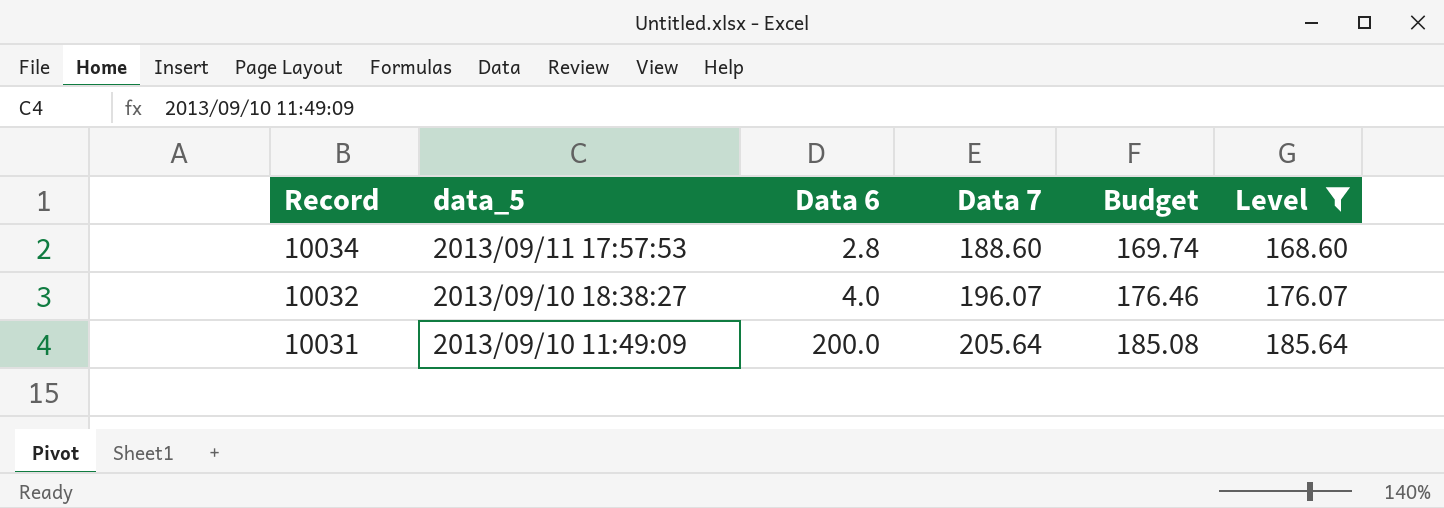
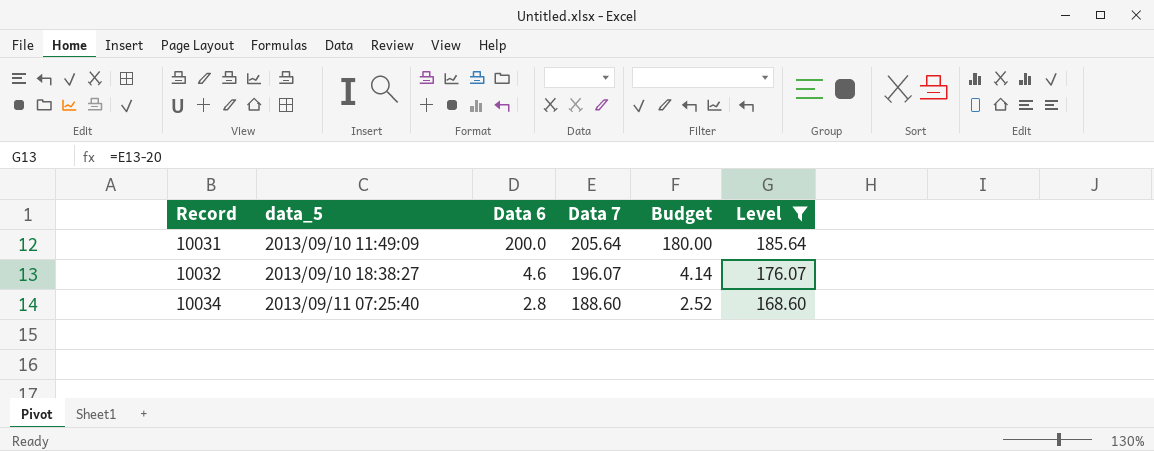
row order: Record descending -> Record ascending
column Budget | formula: [Data 7] * 0.9 -> [Data 6] * 0.9
10032 | Data 6: 4.0 -> 4.6
10034 | data_5: 2013/09/11 17:57:53 -> 2013/09/11 07:25:40

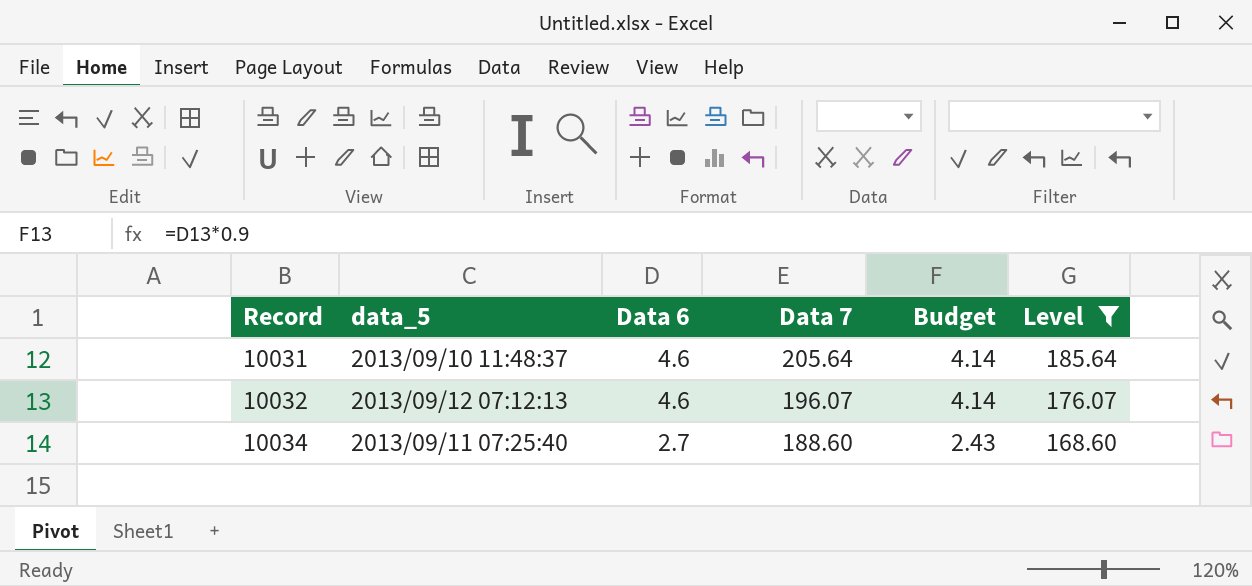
10031 | data_5: 2013/09/10 11:49:09 -> 2013/09/10 11:48:37
10031 | Data 6: 200.0 -> 4.6
10031 | Budget: 180.00 -> 4.14
10032 | data_5: 2013/09/10 18:38:27 -> 2013/09/12 07:12:13
10034 | Data 6: 2.8 -> 2.7
10034 | Budget: 2.52 -> 2.43

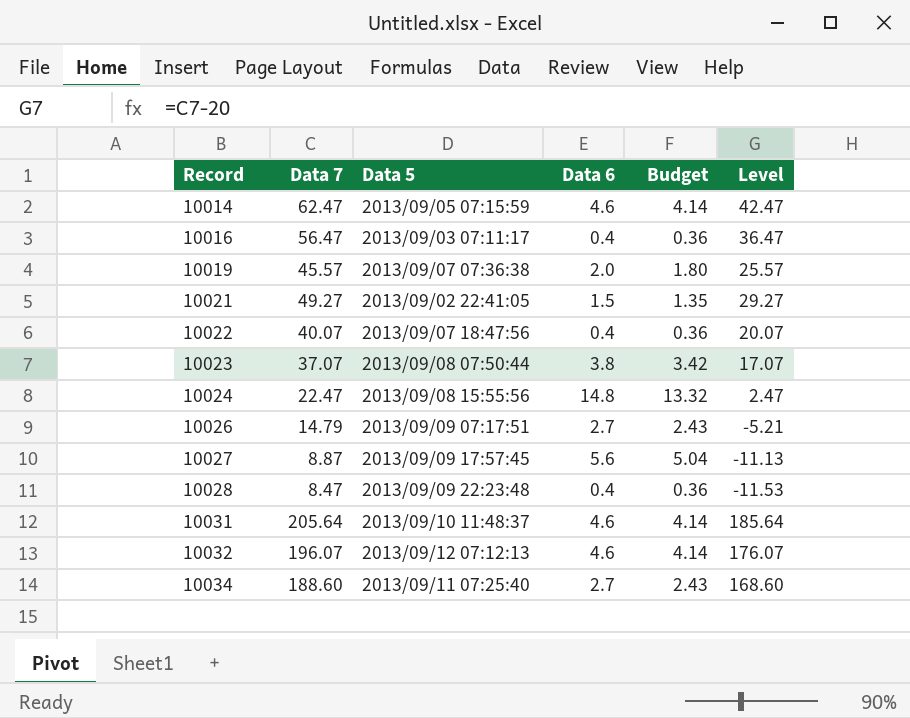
filter: Level >= 168.60 -> none
column Data 7 | position: 4 -> 2
column name: data_5 -> Data 5

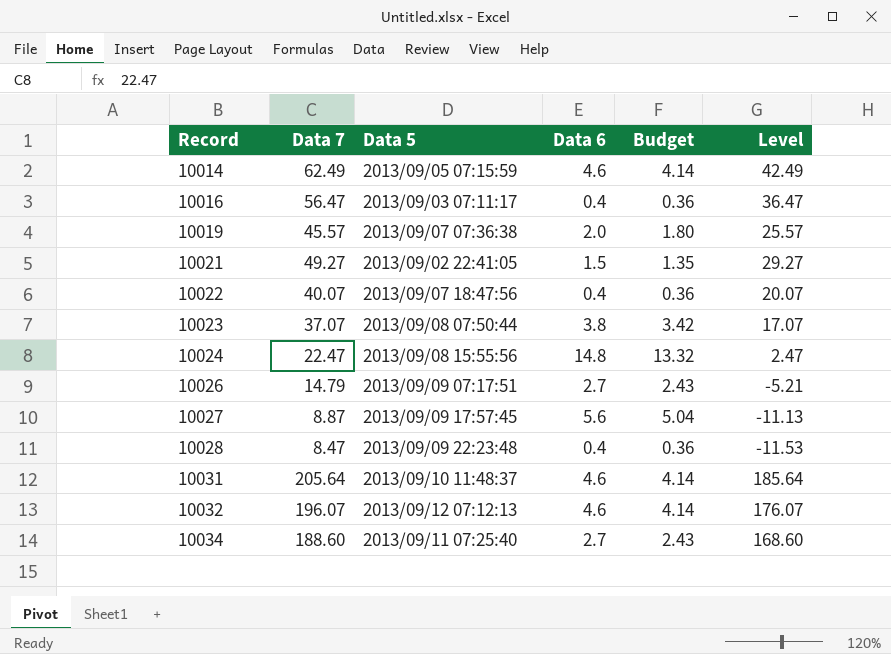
10014 | Data 7: 62.47 -> 62.49
10014 | Level: 42.47 -> 42.49

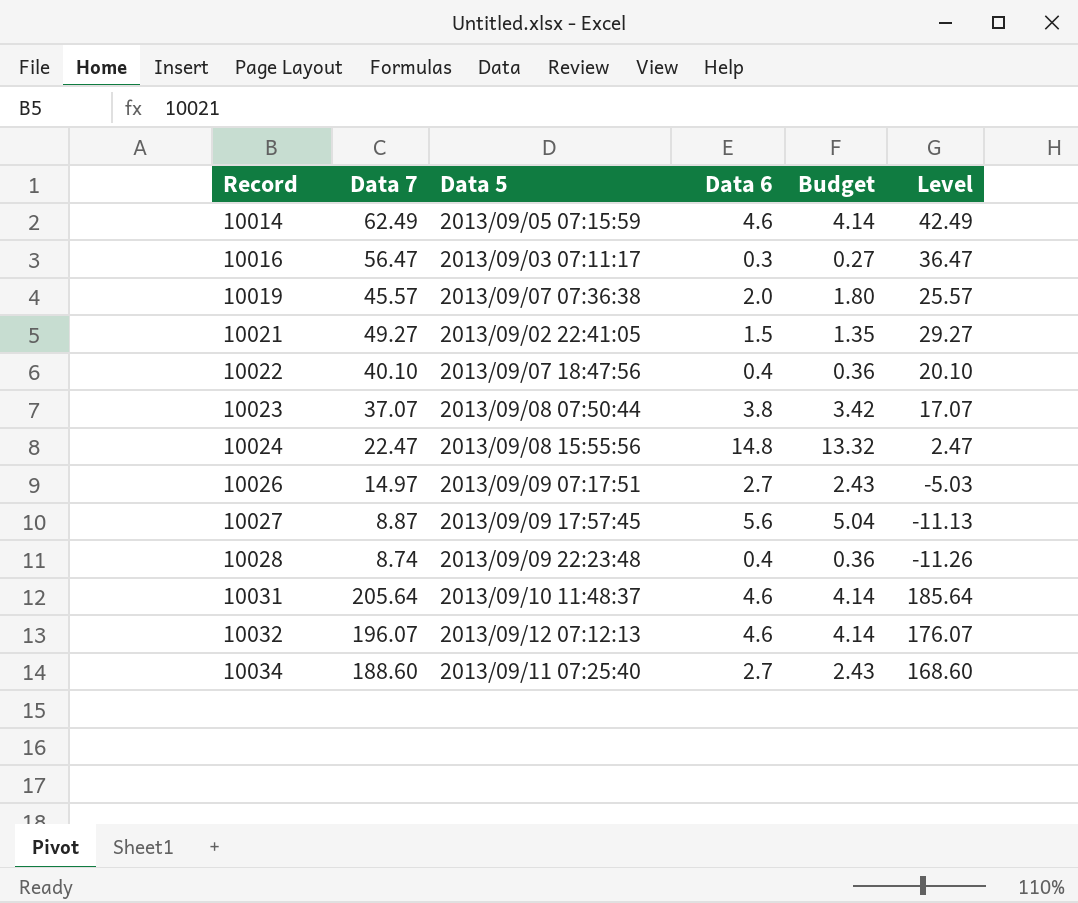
10016 | Data 6: 0.4 -> 0.3
10016 | Budget: 0.36 -> 0.27
10022 | Data 7: 40.07 -> 40.10
10022 | Level: 20.07 -> 20.10
10026 | Data 7: 14.79 -> 14.97
10026 | Level: -5.21 -> -5.03
10028 | Data 7: 8.47 -> 8.74
10028 | Level: -11.53 -> -11.26

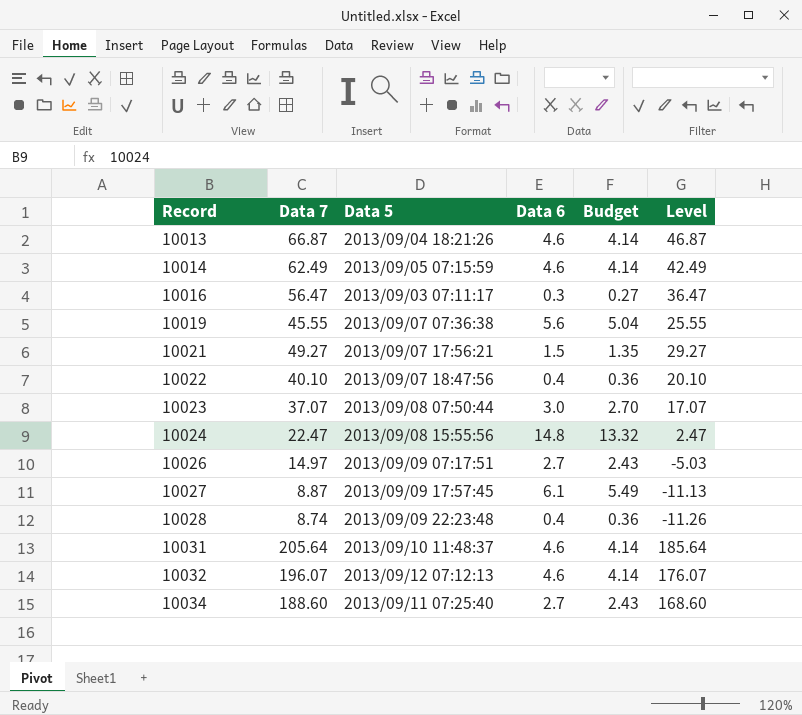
row 10013: none -> 66.87 | 2013/09/04 18:21:26 | 4.6 | 4.14 | 46.87
10019 | Data 7: 45.57 -> 45.55
10019 | Data 6: 2.0 -> 5.6
10019 | Budget: 1.80 -> 5.04
10019 | Level: 25.57 -> 25.55
10021 | Data 5: 2013/09/02 22:41:05 -> 2013/09/07 17:56:21
10023 | Data 6: 3.8 -> 3.0
10023 | Budget: 3.42 -> 2.70
10027 | Data 6: 5.6 -> 6.1
10027 | Budget: 5.04 -> 5.49

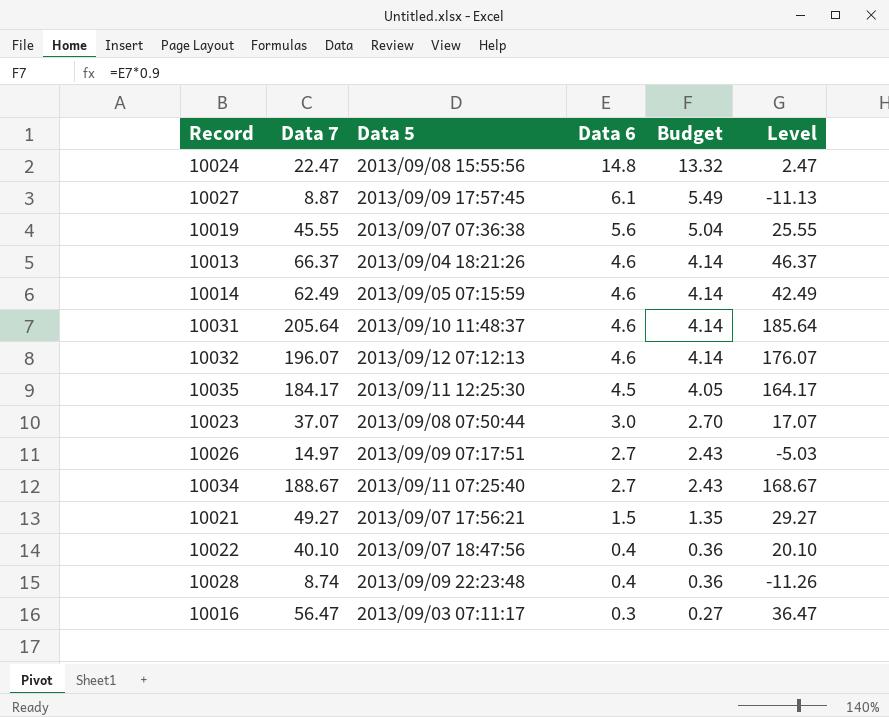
row order: Record ascending -> Data 6 descending
10013 | Data 7: 66.87 -> 66.37
10013 | Level: 46.87 -> 46.37
row 10035: none -> 184.17 | 2013/09/11 12:25:30 | 4.5 | 4.05 | 164.17
10034 | Data 7: 188.60 -> 188.67
10034 | Level: 168.60 -> 168.67

